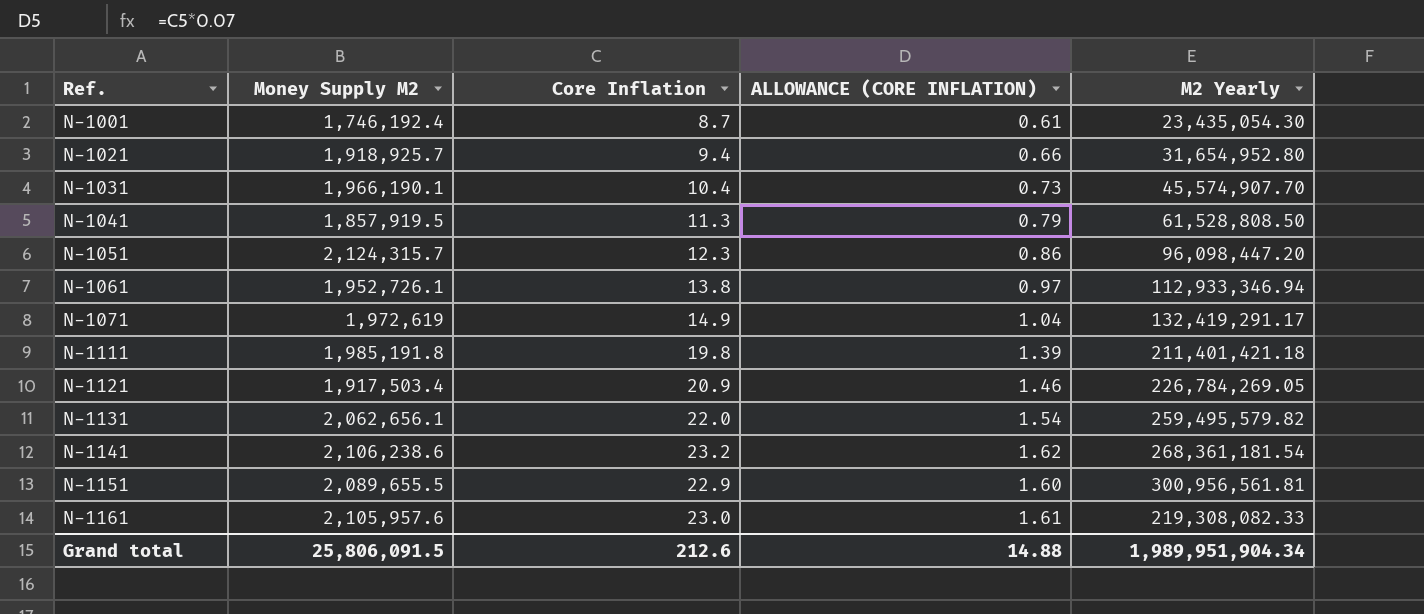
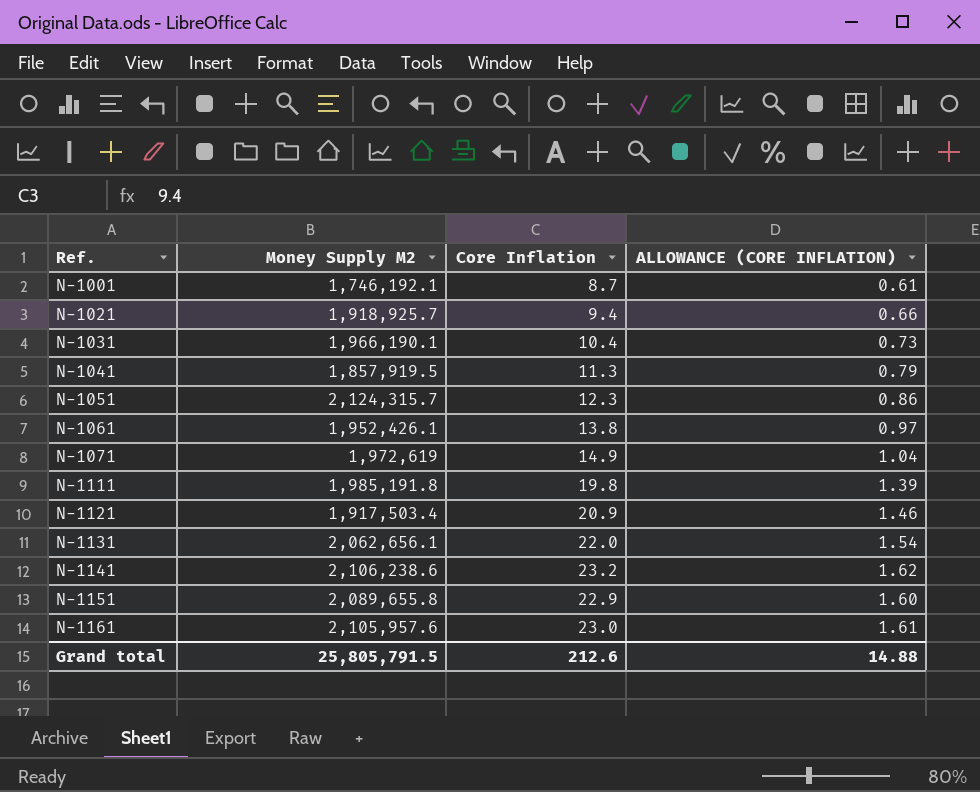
column M2 Yearly | position: 5 -> none
N-1001 | Money Supply M2: 1,746,192.4 -> 1,746,192.1
N-1061 | Money Supply M2: 1,952,726.1 -> 1,952,426.1
N-1151 | Money Supply M2: 2,089,655.5 -> 2,089,655.8
Grand total | Money Supply M2: 25,806,091.5 -> 25,805,791.5

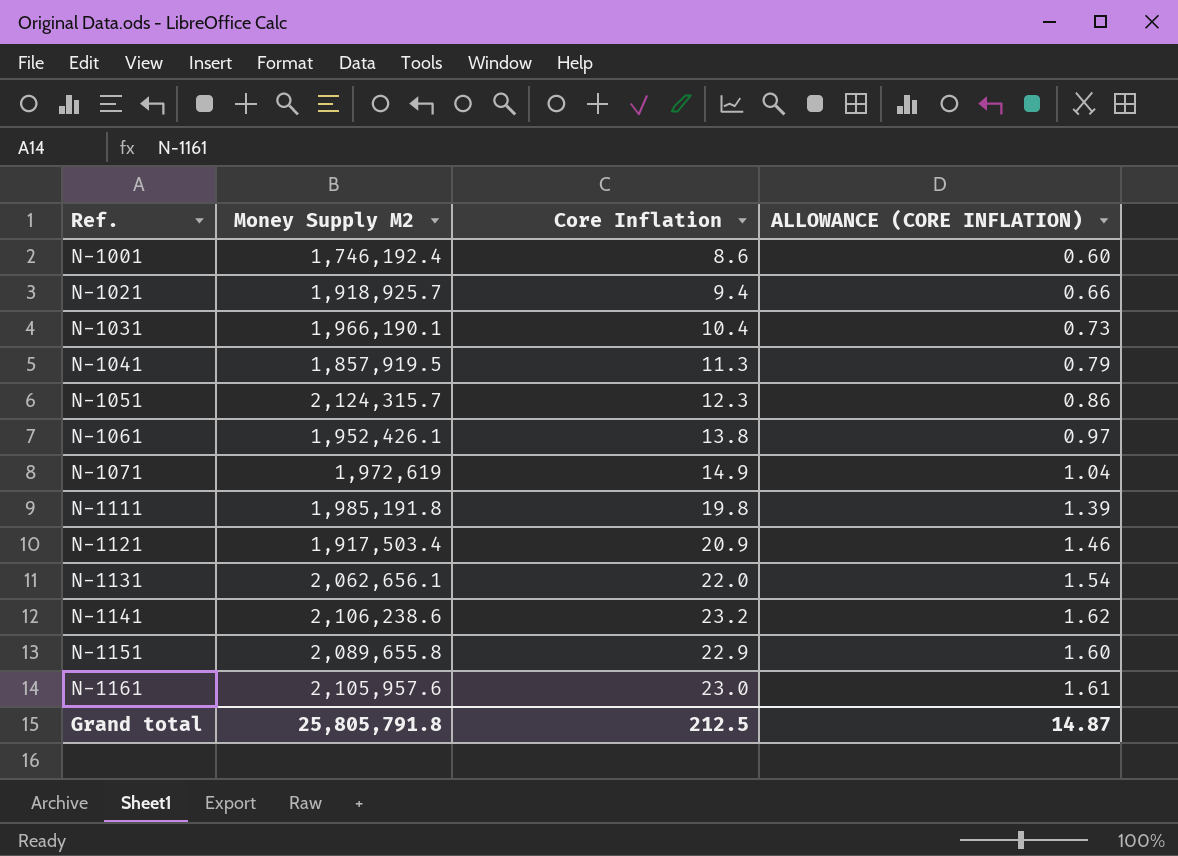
N-1001 | Money Supply M2: 1,746,192.1 -> 1,746,192.4
N-1001 | Core Inflation: 8.7 -> 8.6
N-1001 | ALLOWANCE (CORE INFLATION): 0.61 -> 0.60
Grand total | Money Supply M2: 25,805,791.5 -> 25,805,791.8
Grand total | Core Inflation: 212.6 -> 212.5
Grand total | ALLOWANCE (CORE INFLATION): 14.88 -> 14.87

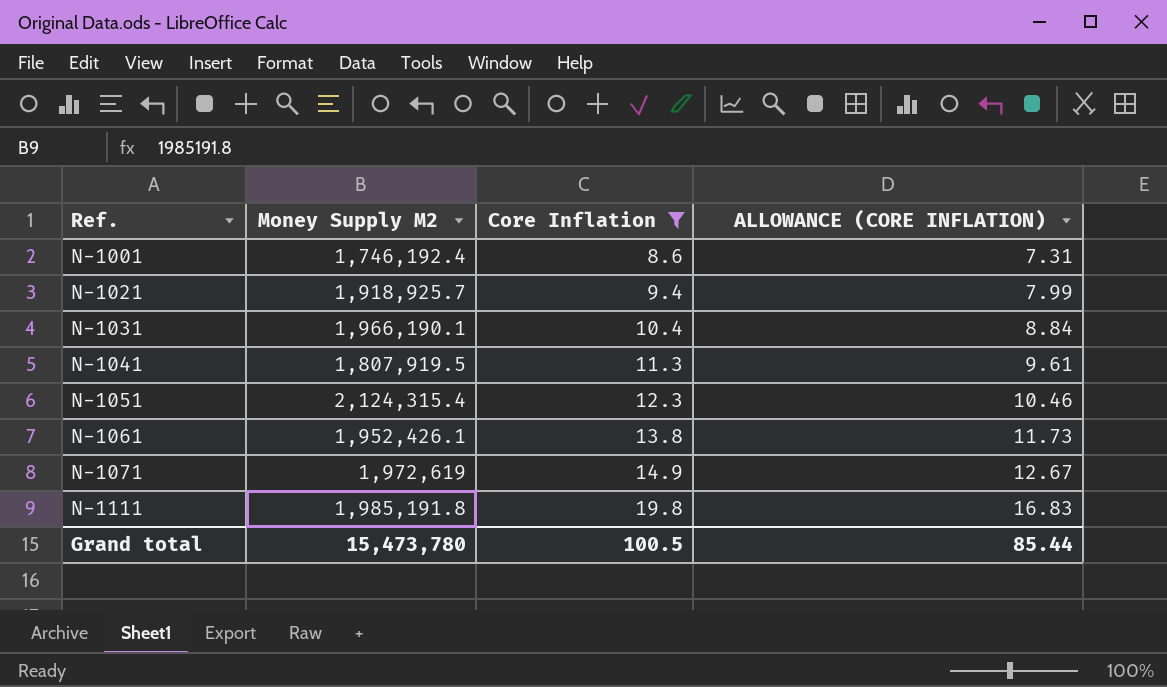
filter: none -> Core Inflation <= 19.8
column ALLOWANCE (CORE INFLATION) | formula: [Core Inflation] * 0.07 -> [Core Inflation] * 0.85
N-1041 | Money Supply M2: 1,857,919.5 -> 1,807,919.5
N-1051 | Money Supply M2: 2,124,315.7 -> 2,124,315.4
Grand total | Money Supply M2: 25,805,791.8 -> 15,473,780
Grand total | Core Inflation: 212.5 -> 100.5
Grand total | ALLOWANCE (CORE INFLATION): 14.87 -> 85.44

